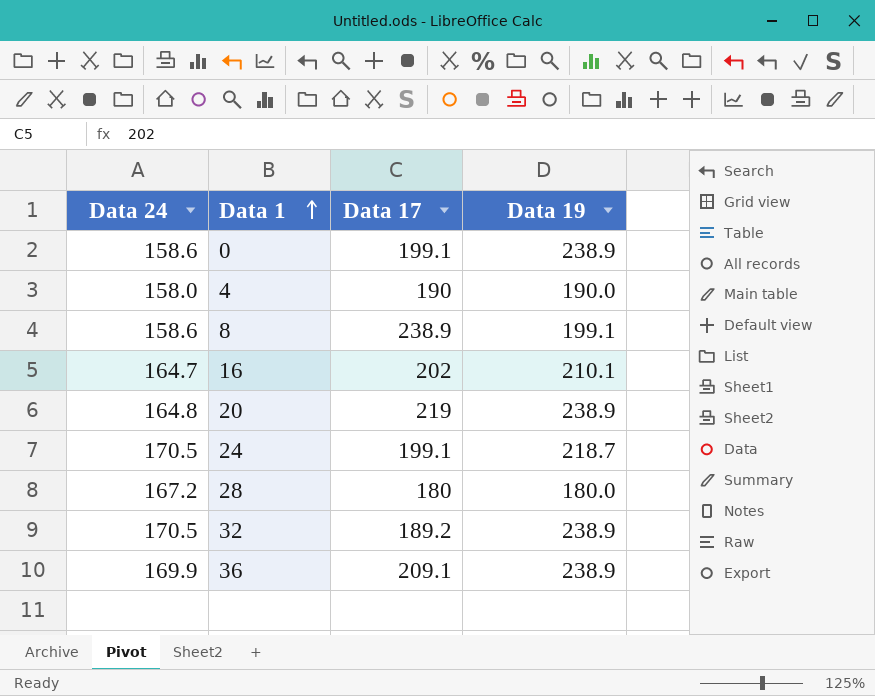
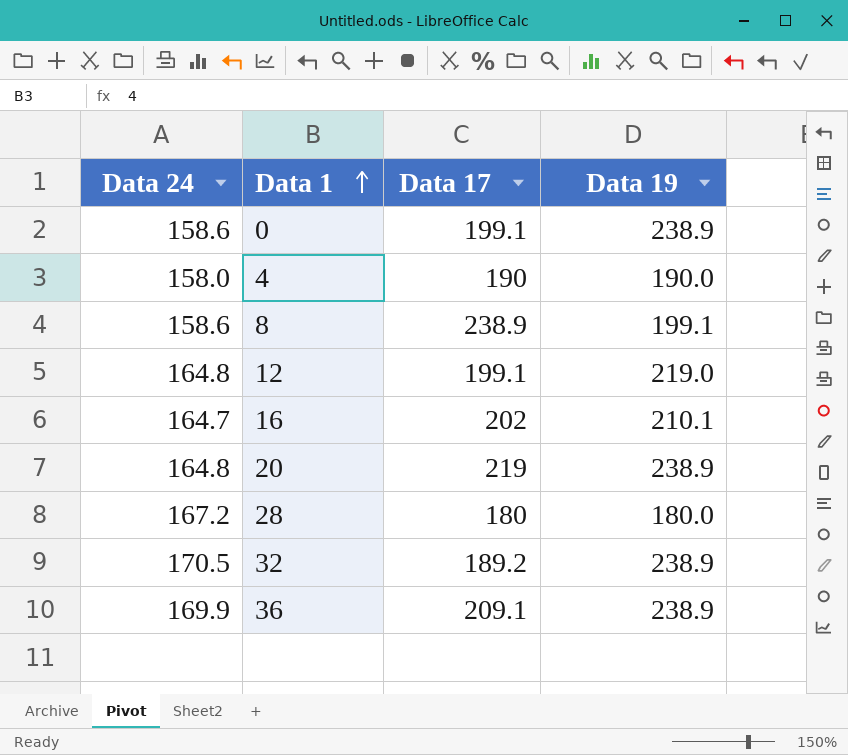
row 24: 170.5 | 199.1 | 218.7 -> none
row 12: none -> 164.8 | 199.1 | 219.0

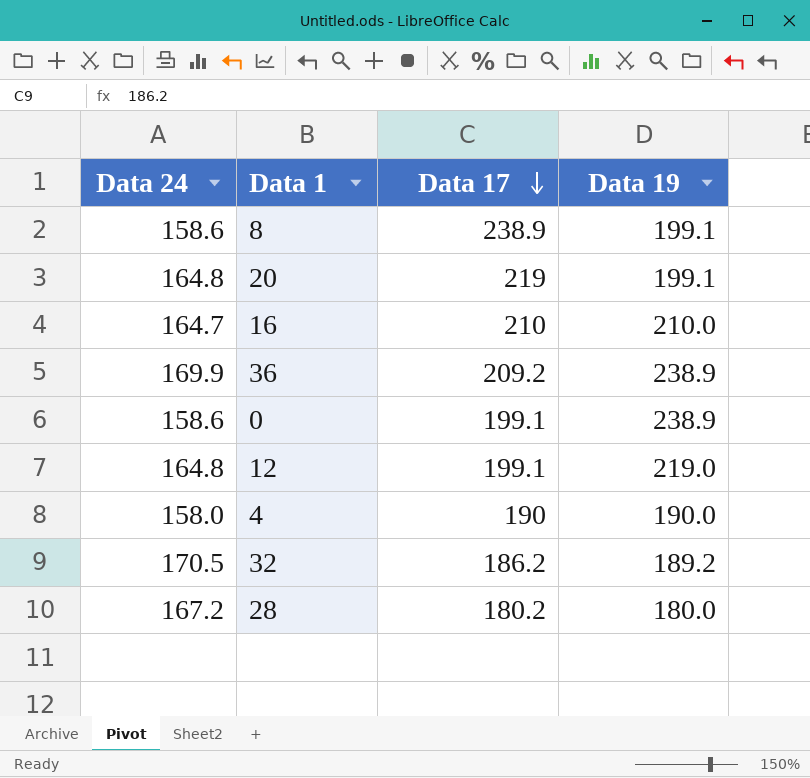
row order: Data 1 ascending -> Data 17 descending
20 | Data 19: 238.9 -> 199.1
16 | Data 17: 202 -> 210
16 | Data 19: 210.1 -> 210.0
36 | Data 17: 209.1 -> 209.2
32 | Data 17: 189.2 -> 186.2
32 | Data 19: 238.9 -> 189.2
28 | Data 17: 180 -> 180.2

